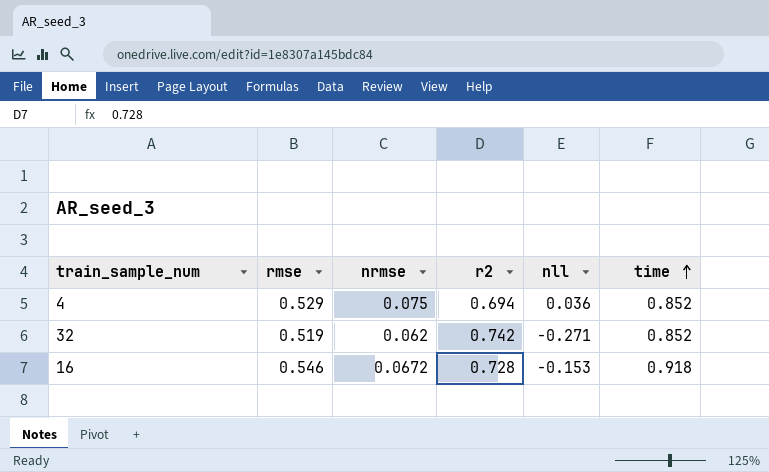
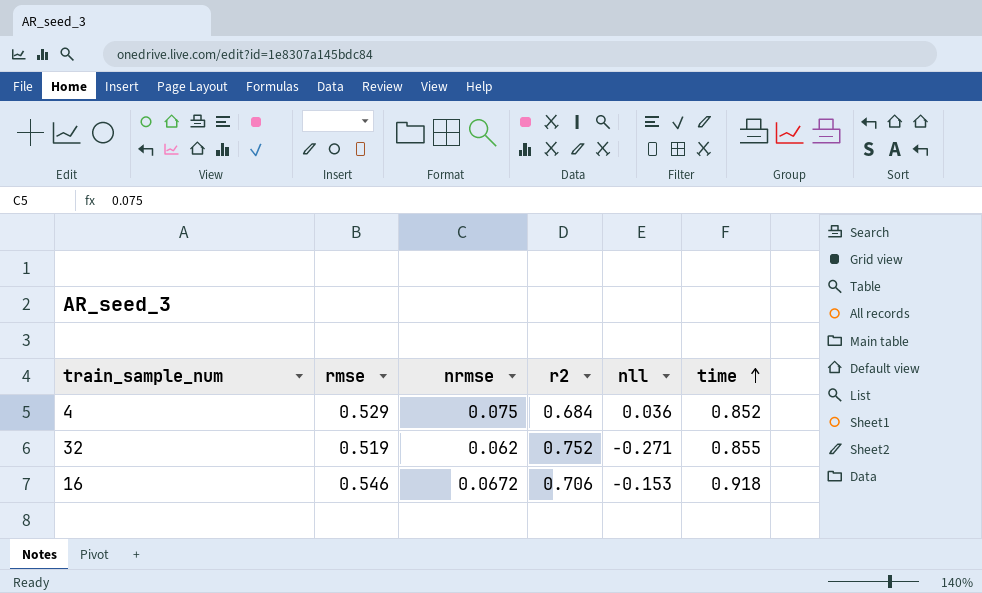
4 | r2: 0.694 -> 0.684
32 | r2: 0.742 -> 0.752
32 | time: 0.852 -> 0.855
16 | r2: 0.728 -> 0.706

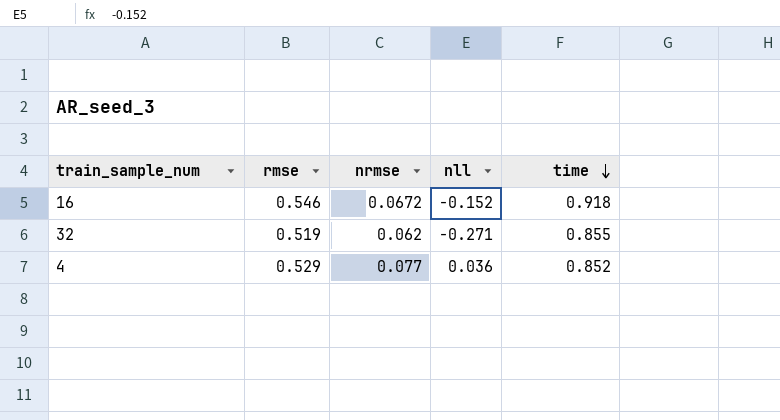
row order: time ascending -> time descending
column r2 | position: 4 -> none
16 | nll: -0.153 -> -0.152
4 | nrmse: 0.075 -> 0.077

